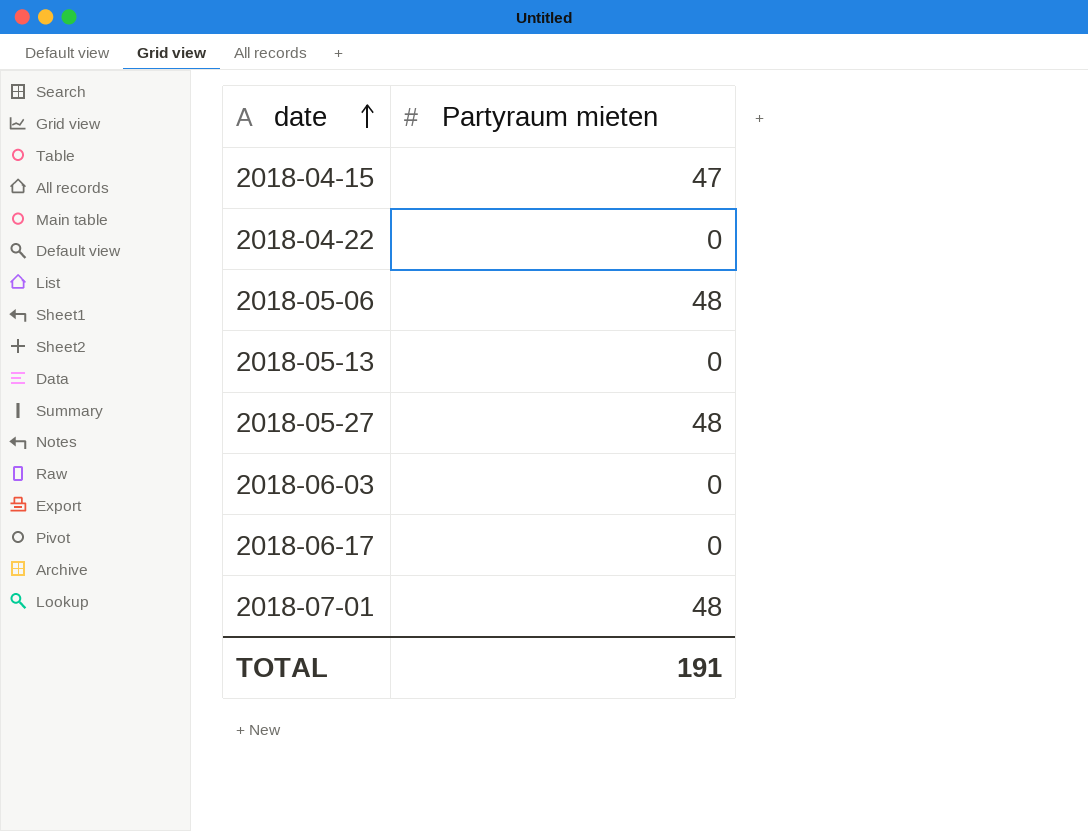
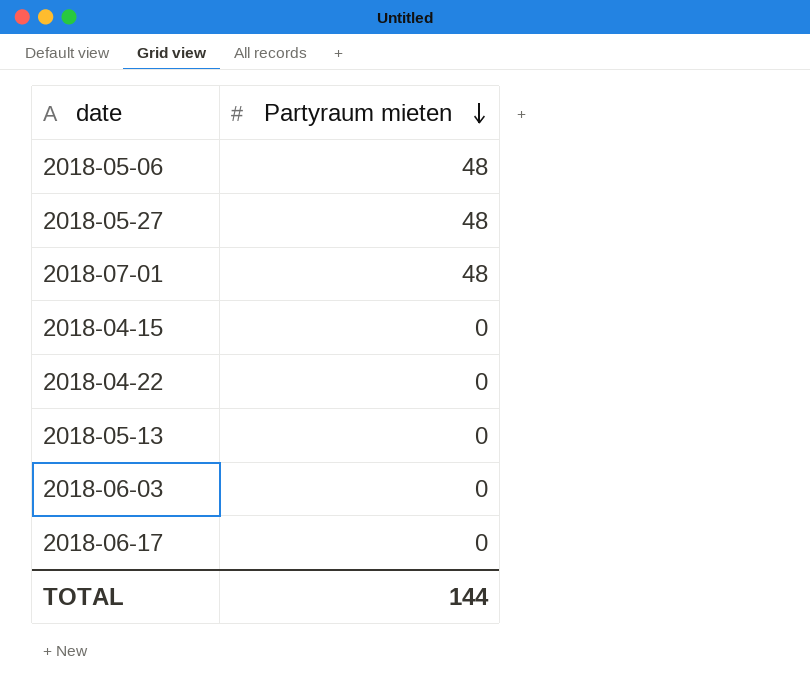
row order: date ascending -> Partyraum mieten descending
2018-04-15 | Partyraum mieten: 47 -> 0
TOTAL | Partyraum mieten: 191 -> 144

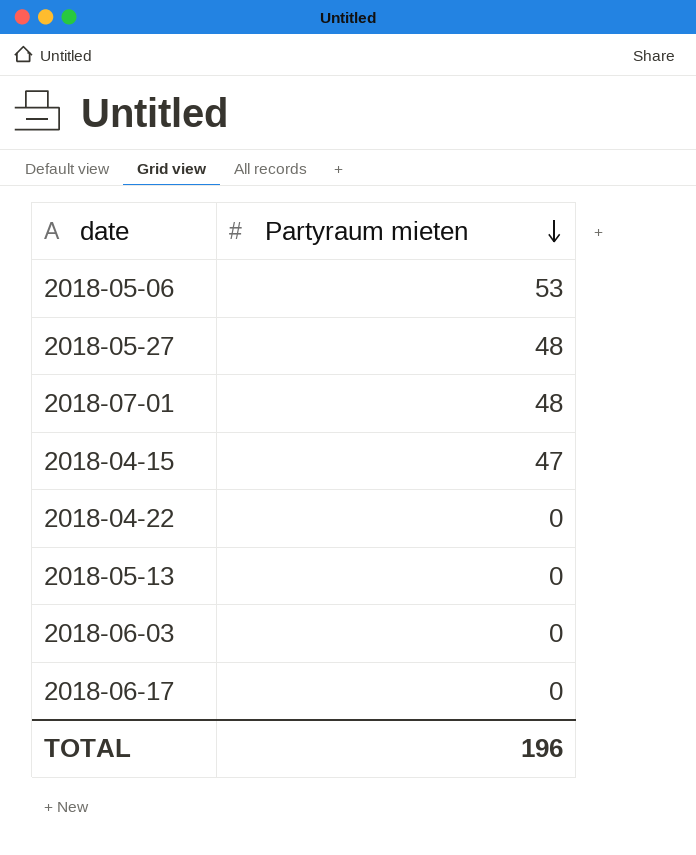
2018-05-06 | Partyraum mieten: 48 -> 53
2018-04-15 | Partyraum mieten: 0 -> 47
TOTAL | Partyraum mieten: 144 -> 196

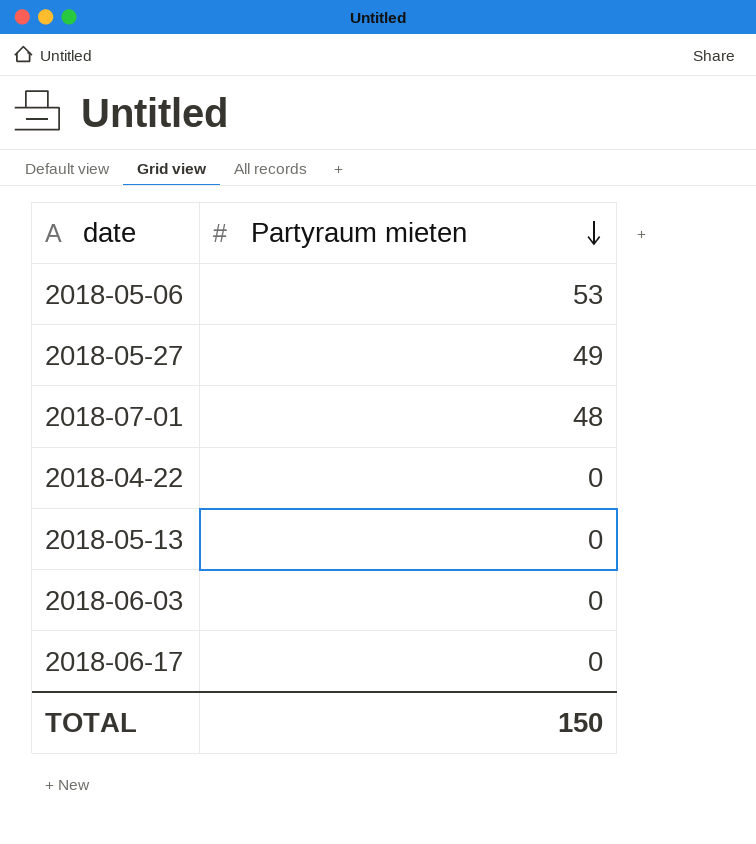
row 2018-04-15: 47 -> none
2018-05-27 | Partyraum mieten: 48 -> 49
TOTAL | Partyraum mieten: 196 -> 150

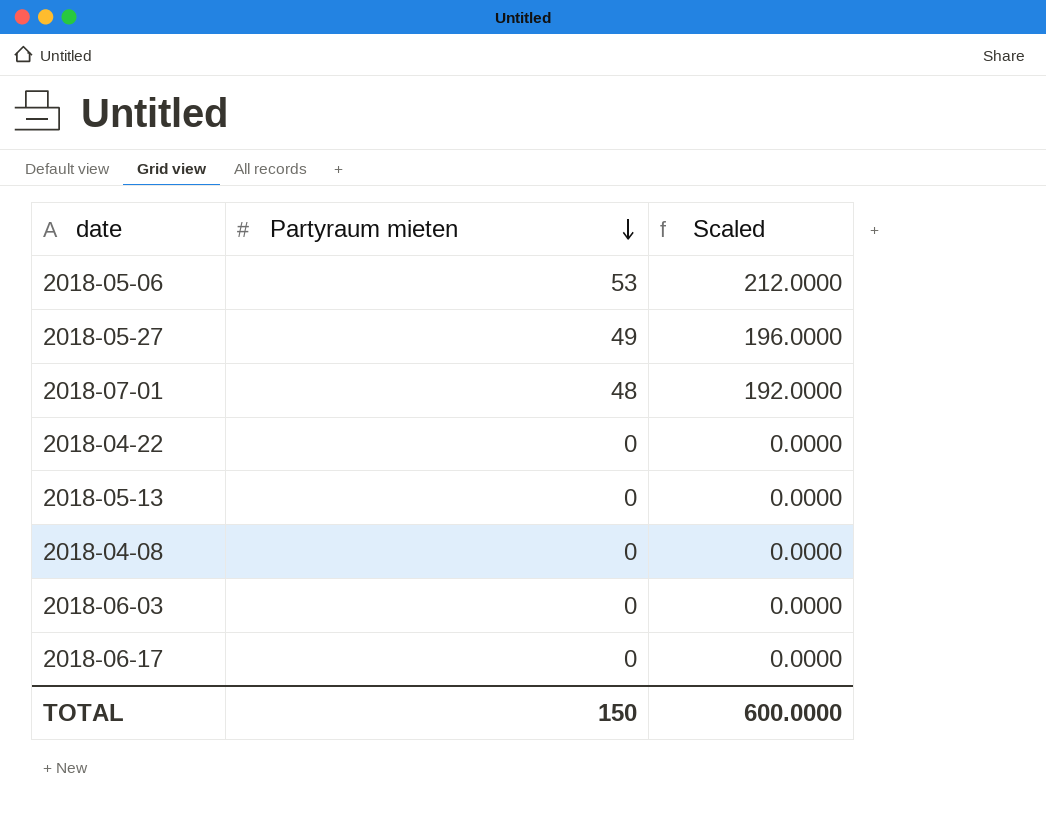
column Scaled | formula: none -> [Partyraum mieten] * 4
row 2018-04-08: none -> 0 | 0.0000

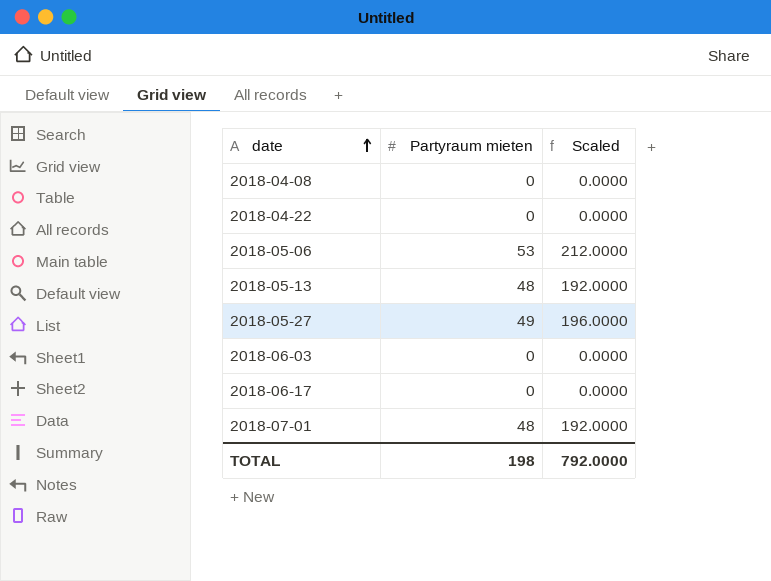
row order: Partyraum mieten descending -> date ascending
2018-05-13 | Partyraum mieten: 0 -> 48
2018-05-13 | Scaled: 0.0000 -> 192.0000
TOTAL | Partyraum mieten: 150 -> 198
TOTAL | Scaled: 600.0000 -> 792.0000

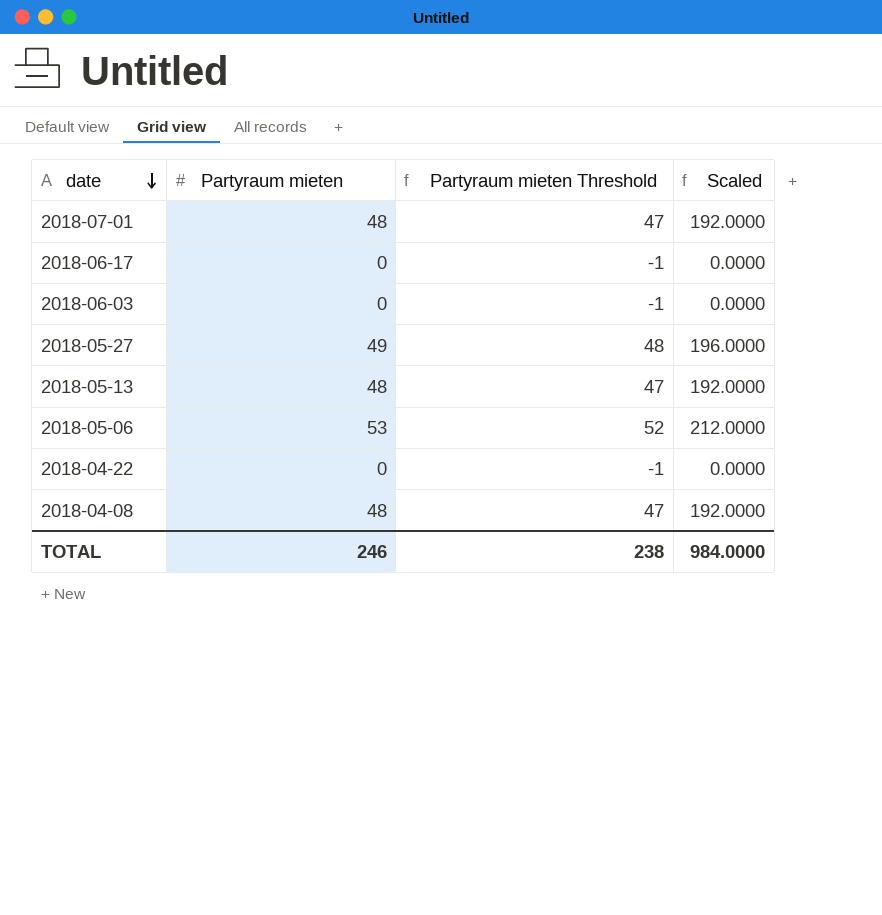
row order: date ascending -> date descending
column Partyraum mieten Threshold | formula: none -> [Partyraum mieten] - 1
2018-04-08 | Partyraum mieten: 0 -> 48
2018-04-08 | Scaled: 0.0000 -> 192.0000
TOTAL | Partyraum mieten: 198 -> 246
TOTAL | Scaled: 792.0000 -> 984.0000

